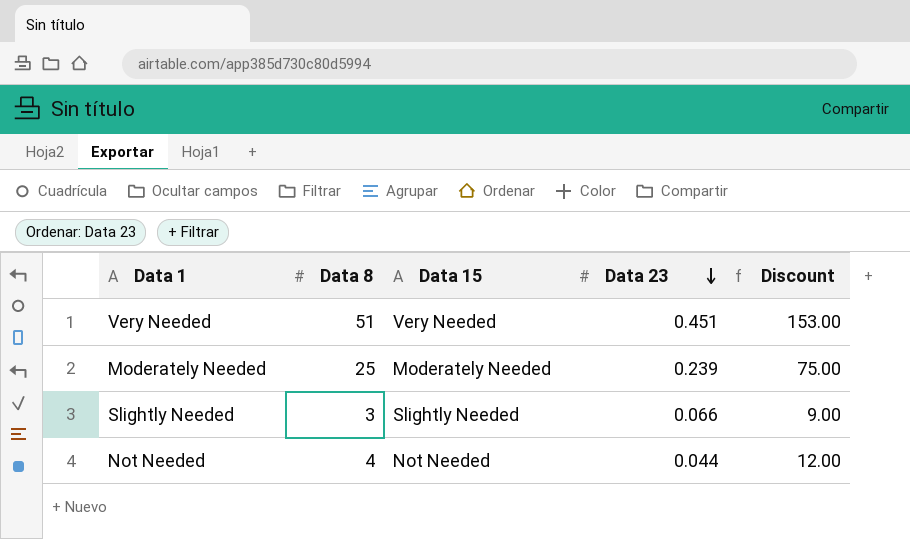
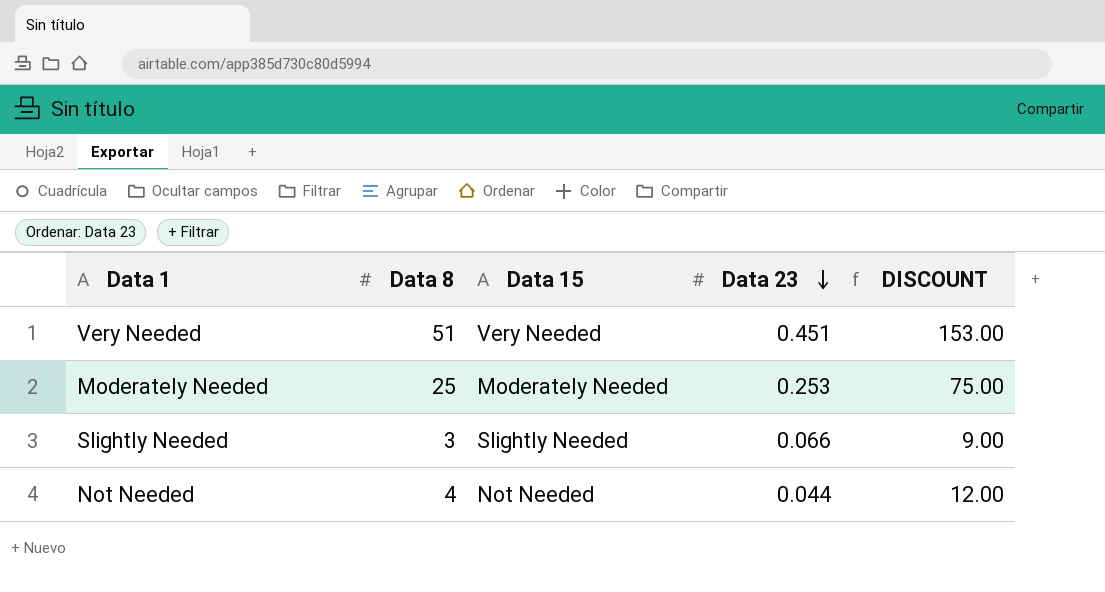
column name: Discount -> DISCOUNT
Moderately Needed | Data 23: 0.239 -> 0.253

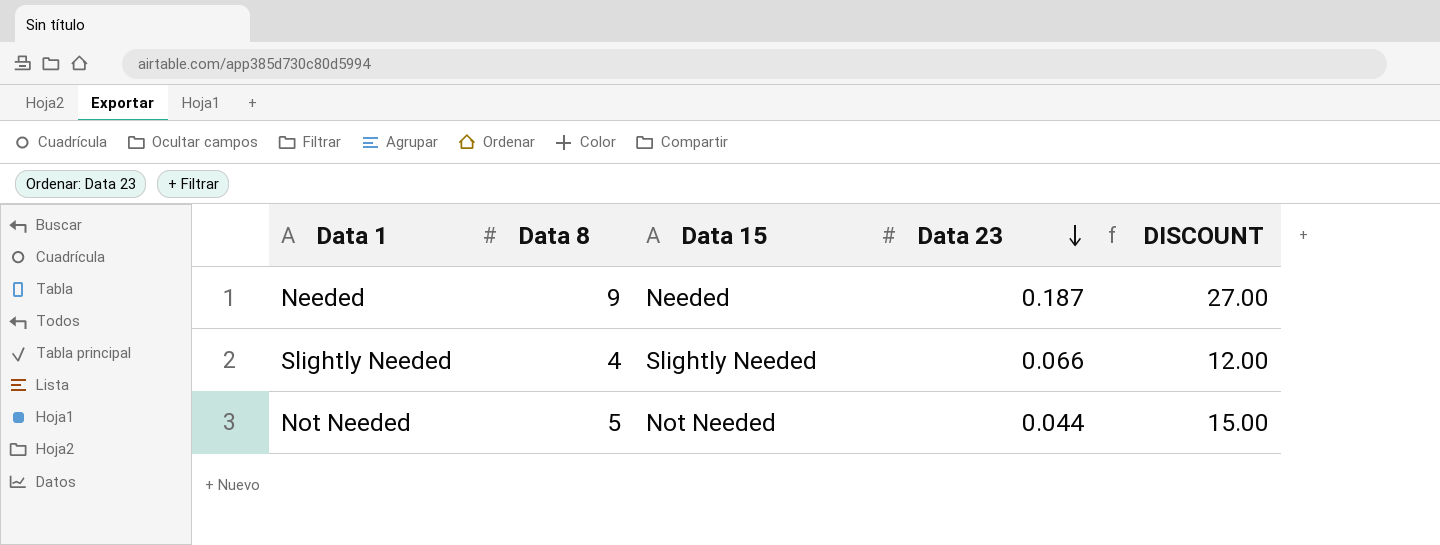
row Very Needed: 51 | Very Needed | 0.451 | 153.00 -> none
row Moderately Needed: 25 | Moderately Needed | 0.253 | 75.00 -> none
row Needed: none -> 9 | Needed | 0.187 | 27.00
Slightly Needed | Data 8: 3 -> 4
Slightly Needed | DISCOUNT: 9.00 -> 12.00
Not Needed | Data 8: 4 -> 5
Not Needed | DISCOUNT: 12.00 -> 15.00

